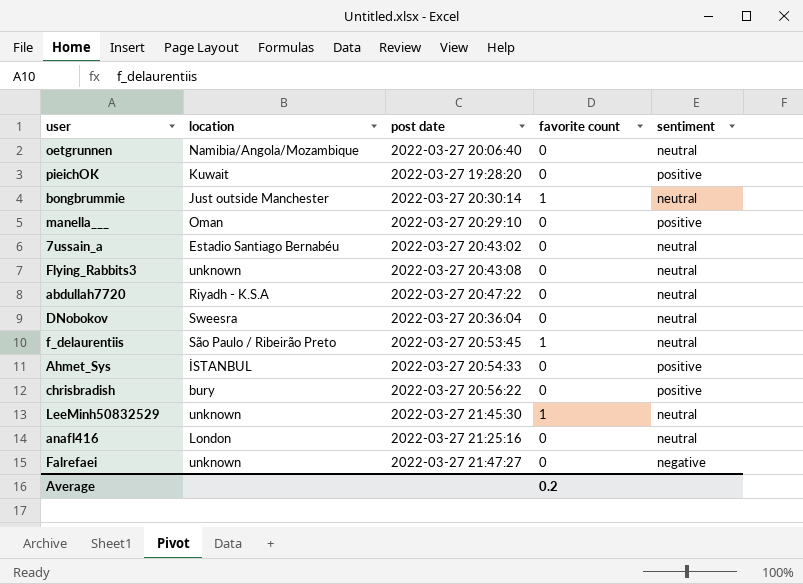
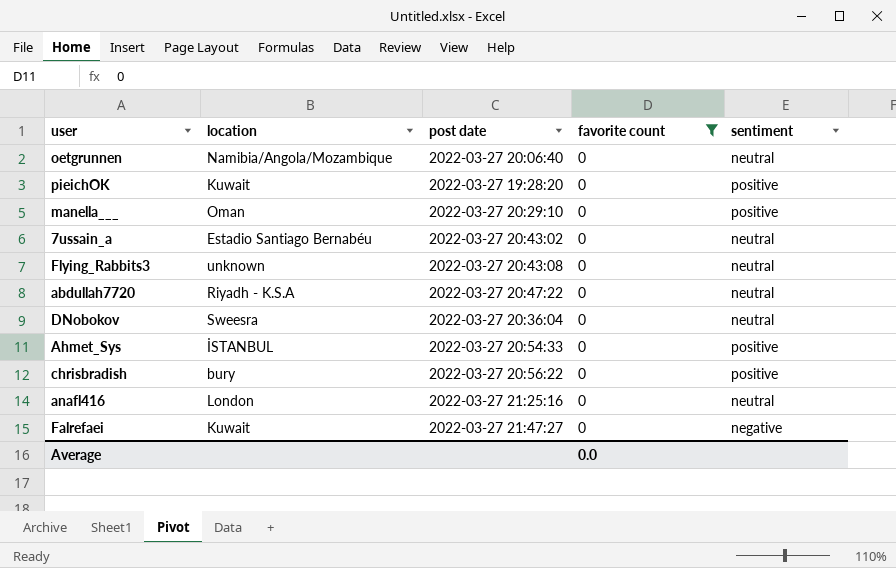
filter: none -> favorite count = 0
Falrefaei | location: unknown -> Kuwait
Average | favorite count: 0.2 -> 0.0

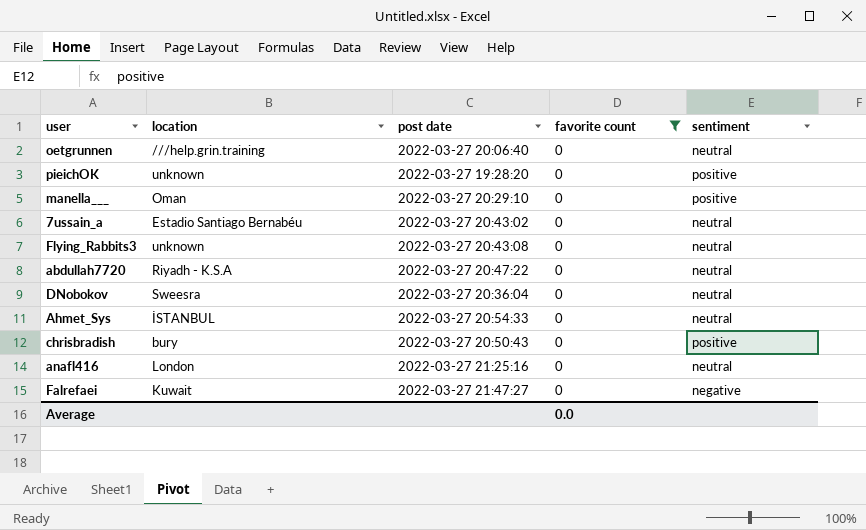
oetgrunnen | location: Namibia/Angola/Mozambique -> ///help.grin.training
pieichOK | location: Kuwait -> unknown
Ahmet_Sys | sentiment: positive -> neutral
chrisbradish | post date: 2022-03-27 20:56:22 -> 2022-03-27 20:50:43

